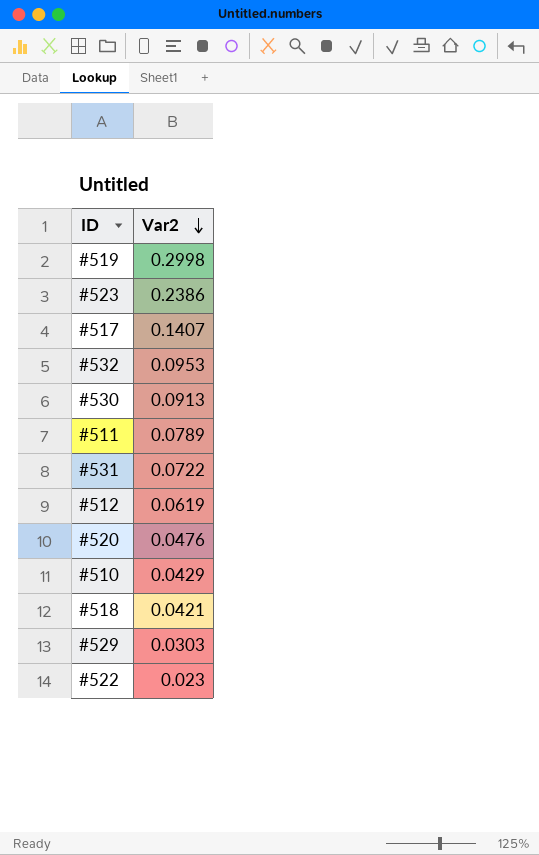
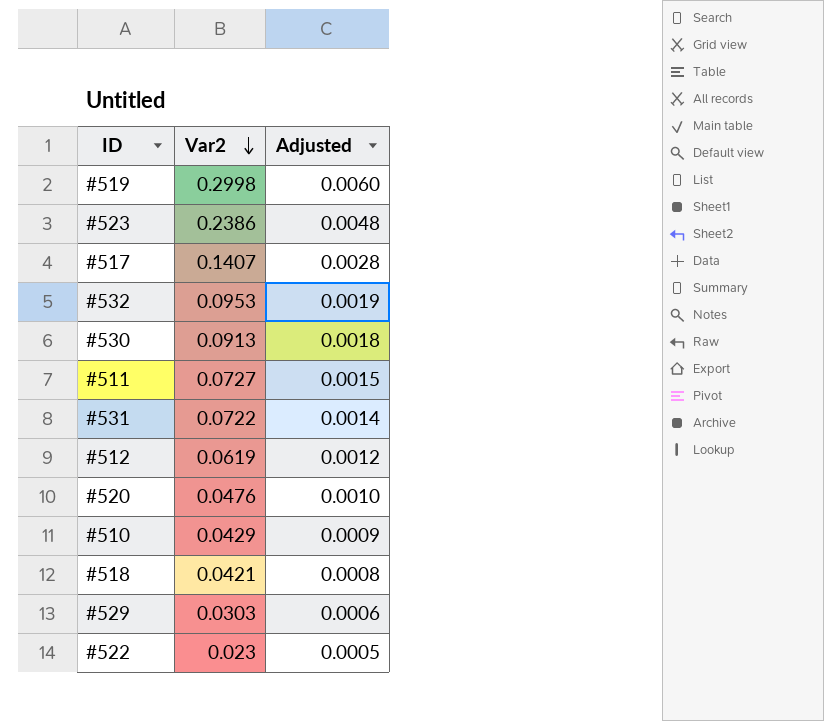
column Adjusted | formula: none -> [Var2] * 0.02
#511 | Var2: 0.0789 -> 0.0727

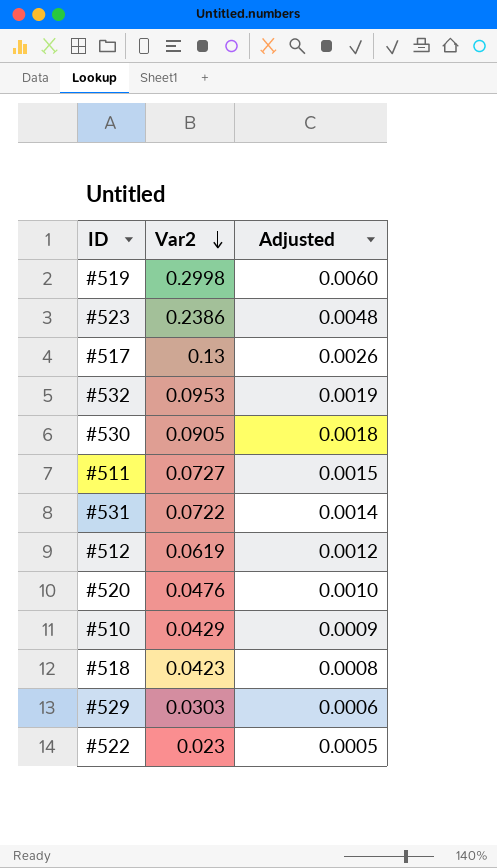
#517 | Var2: 0.1407 -> 0.13
#517 | Adjusted: 0.0028 -> 0.0026
#530 | Var2: 0.0913 -> 0.0905
#518 | Var2: 0.0421 -> 0.0423

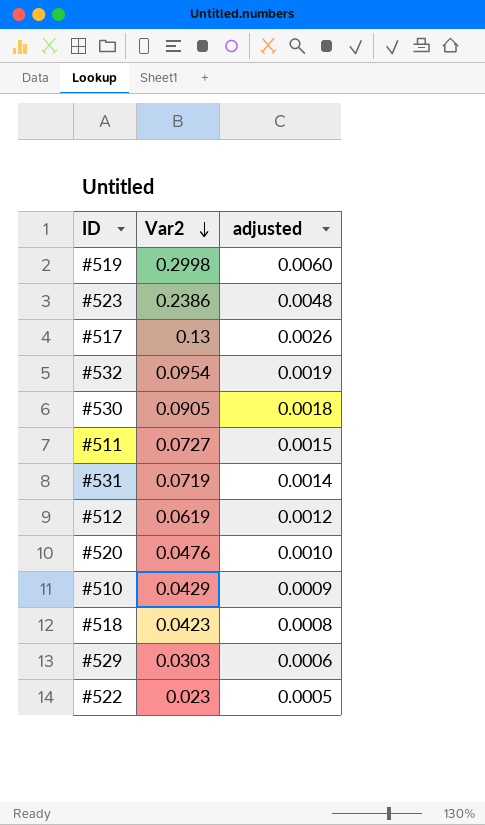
column name: Adjusted -> adjusted
#532 | Var2: 0.0953 -> 0.0954
#531 | Var2: 0.0722 -> 0.0719

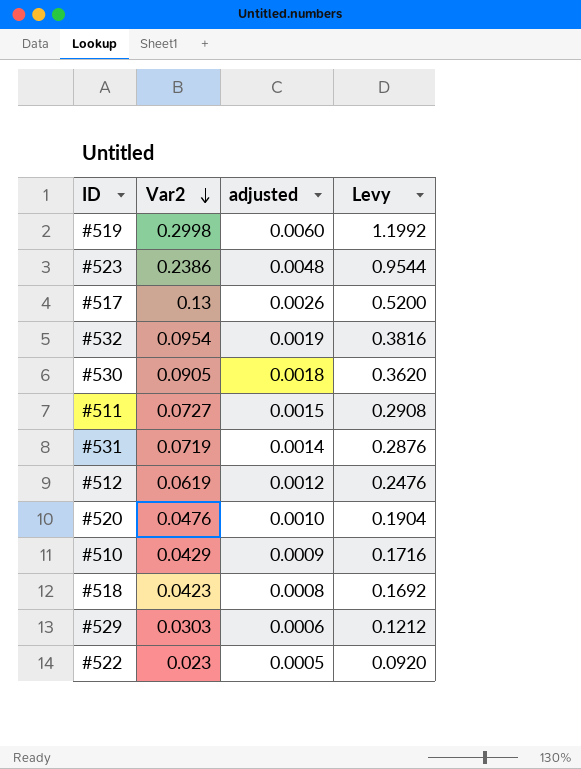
column Levy | formula: none -> [Var2] * 4

